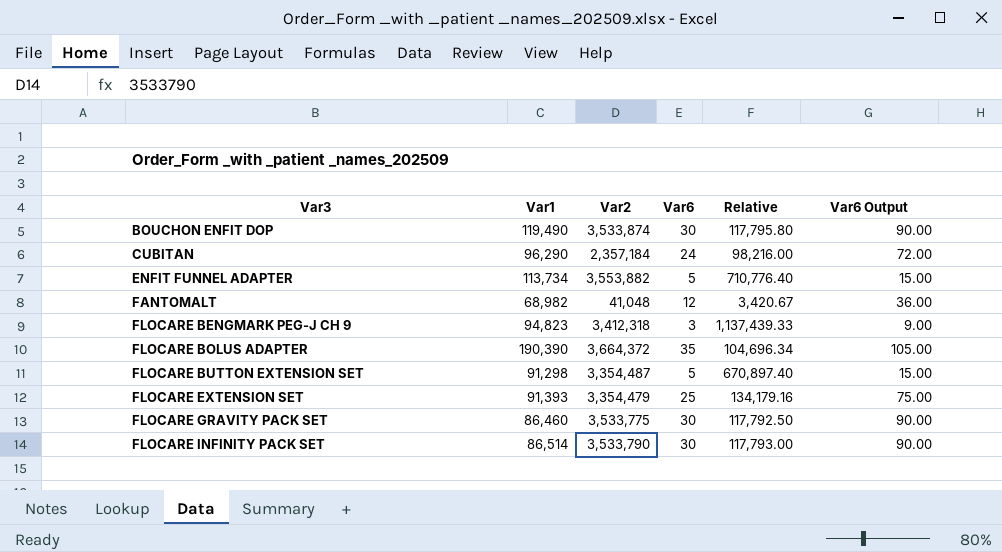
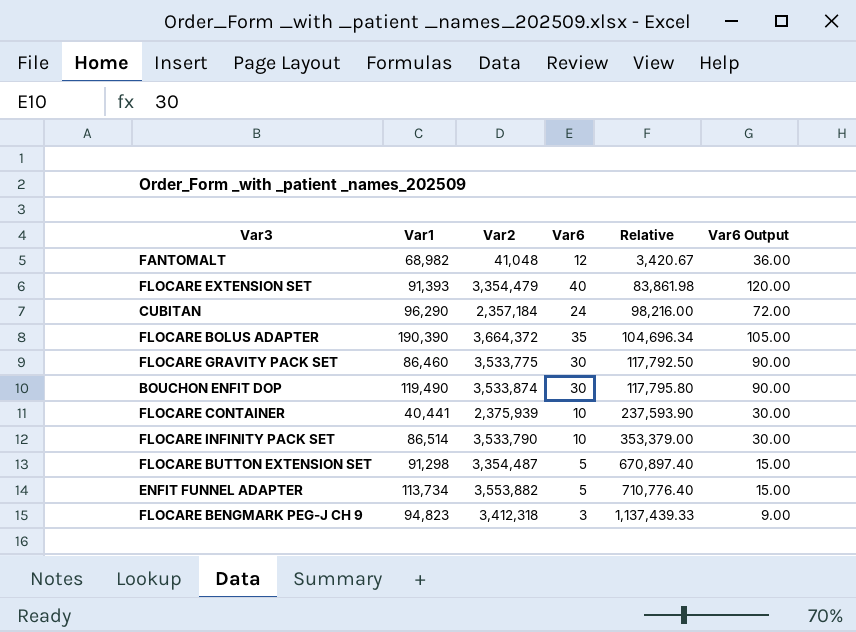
row order: Var3 ascending -> Relative ascending
FLOCARE EXTENSION SET | Var6: 25 -> 40
FLOCARE EXTENSION SET | Relative: 134,179.16 -> 83,861.98
FLOCARE EXTENSION SET | Var6 Output: 75.00 -> 120.00
row FLOCARE CONTAINER: none -> 40,441 | 2,375,939 | 10 | 237,593.90 | 30.00
FLOCARE INFINITY PACK SET | Var6: 30 -> 10
FLOCARE INFINITY PACK SET | Relative: 117,793.00 -> 353,379.00
FLOCARE INFINITY PACK SET | Var6 Output: 90.00 -> 30.00

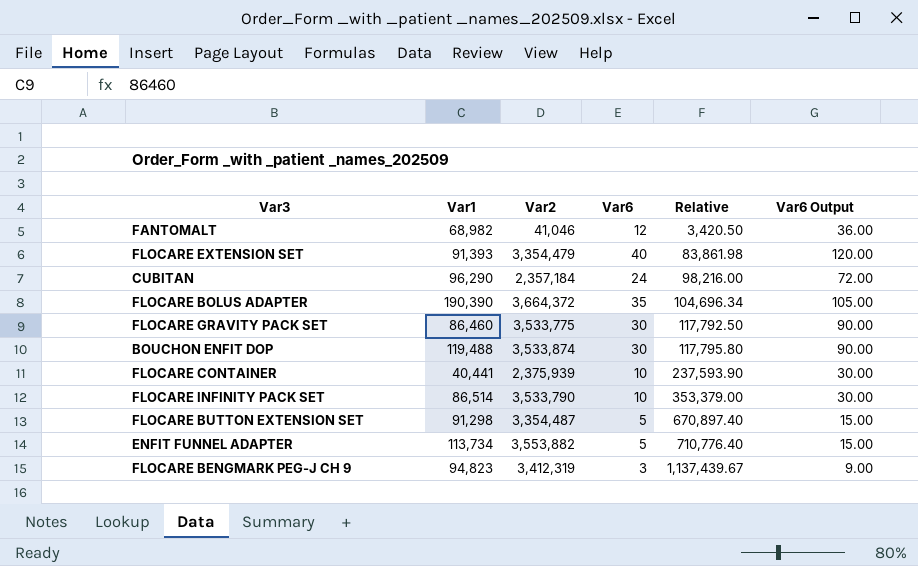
FANTOMALT | Var2: 41,048 -> 41,046
FANTOMALT | Relative: 3,420.67 -> 3,420.50
BOUCHON ENFIT DOP | Var1: 119,490 -> 119,488
FLOCARE BENGMARK PEG-J CH 9 | Var2: 3,412,318 -> 3,412,319
FLOCARE BENGMARK PEG-J CH 9 | Relative: 1,137,439.33 -> 1,137,439.67

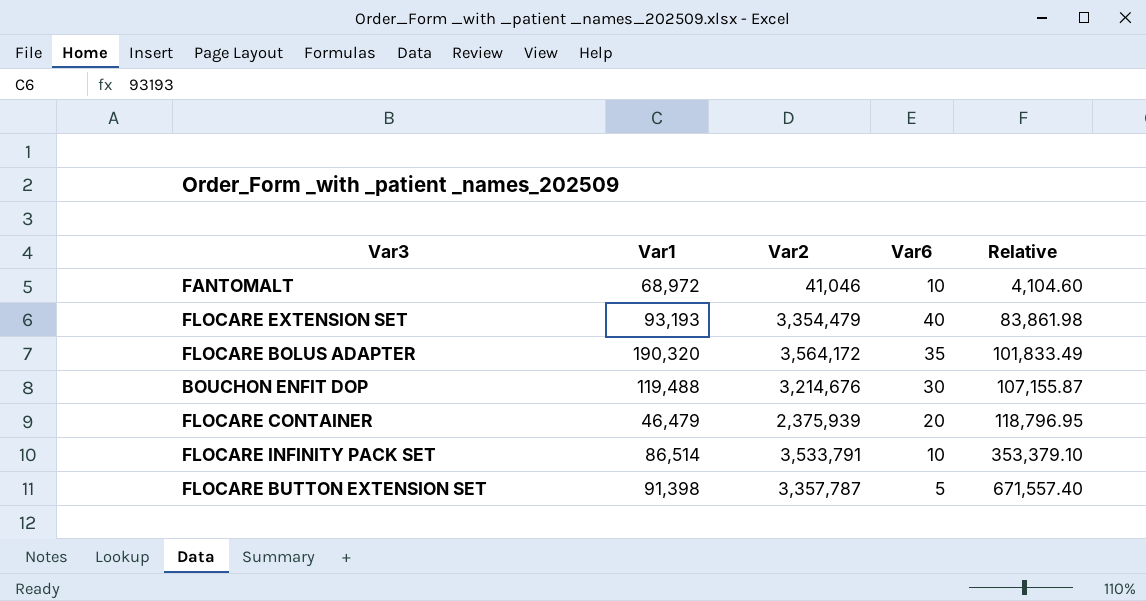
column Var6 Output | formula: [Var6] * 3 -> none
row CUBITAN: 96,290 | 2,357,184 | 24 | 98,216.00 | 72.00 -> none
row FLOCARE GRAVITY PACK SET: 86,460 | 3,533,775 | 30 | 117,792.50 | 90.00 -> none
row ENFIT FUNNEL ADAPTER: 113,734 | 3,553,882 | 5 | 710,776.40 | 15.00 -> none
row FLOCARE BENGMARK PEG-J CH 9: 94,823 | 3,412,319 | 3 | 1,137,439.67 | 9.00 -> none
FANTOMALT | Var1: 68,982 -> 68,972
FANTOMALT | Var6: 12 -> 10
FANTOMALT | Relative: 3,420.50 -> 4,104.60
FLOCARE EXTENSION SET | Var1: 91,393 -> 93,193
FLOCARE BOLUS ADAPTER | Var1: 190,390 -> 190,320
FLOCARE BOLUS ADAPTER | Var2: 3,664,372 -> 3,564,172
FLOCARE BOLUS ADAPTER | Relative: 104,696.34 -> 101,833.49
BOUCHON ENFIT DOP | Var2: 3,533,874 -> 3,214,676
BOUCHON ENFIT DOP | Relative: 117,795.80 -> 107,155.87
FLOCARE CONTAINER | Var1: 40,441 -> 46,479
FLOCARE CONTAINER | Var6: 10 -> 20
FLOCARE CONTAINER | Relative: 237,593.90 -> 118,796.95
FLOCARE INFINITY PACK SET | Var2: 3,533,790 -> 3,533,791
FLOCARE INFINITY PACK SET | Relative: 353,379.00 -> 353,379.10
FLOCARE BUTTON EXTENSION SET | Var1: 91,298 -> 91,398
FLOCARE BUTTON EXTENSION SET | Var2: 3,354,487 -> 3,357,787
FLOCARE BUTTON EXTENSION SET | Relative: 670,897.40 -> 671,557.40

